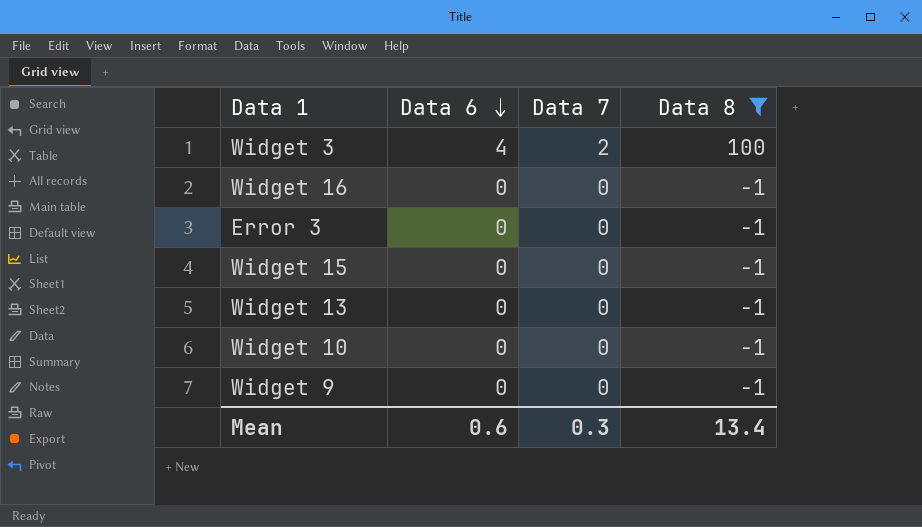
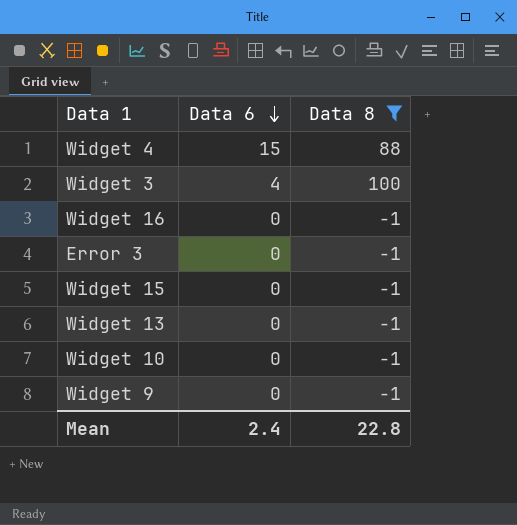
column Data 7 | position: 3 -> none
row Widget 4: none -> 15 | 88
Mean | Data 6: 0.6 -> 2.4
Mean | Data 8: 13.4 -> 22.8

